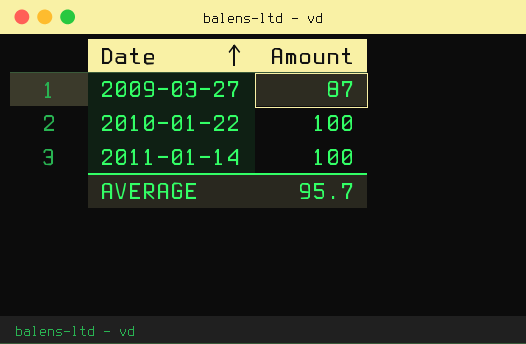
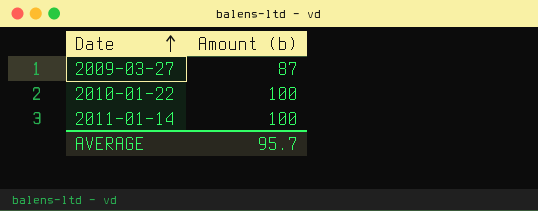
column name: Amount -> Amount (b)

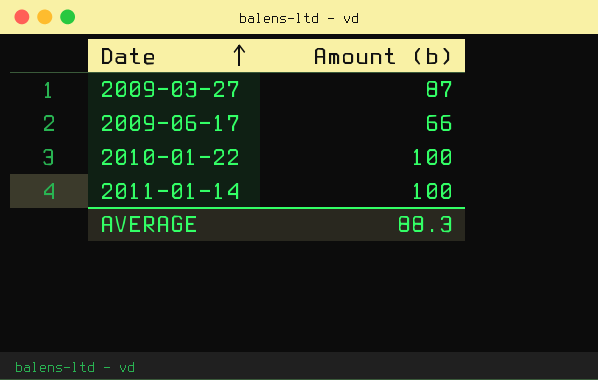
row 2009-06-17: none -> 66
AVERAGE | Amount (b): 95.7 -> 88.3

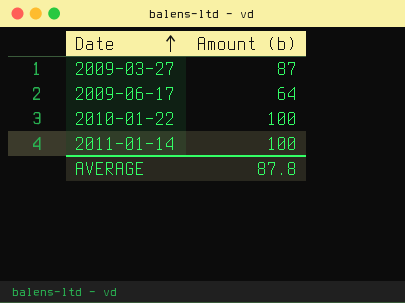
2009-06-17 | Amount (b): 66 -> 64
AVERAGE | Amount (b): 88.3 -> 87.8

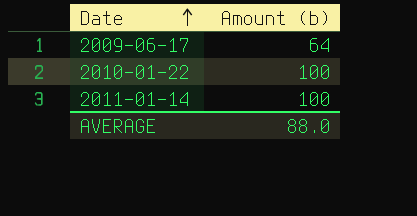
row 2009-03-27: 87 -> none
AVERAGE | Amount (b): 87.8 -> 88.0

